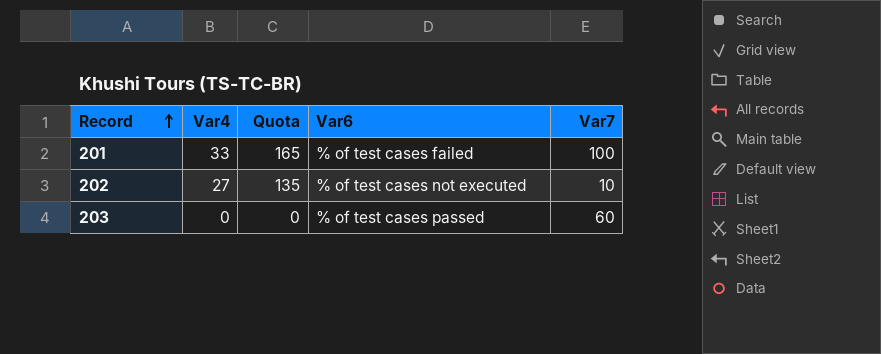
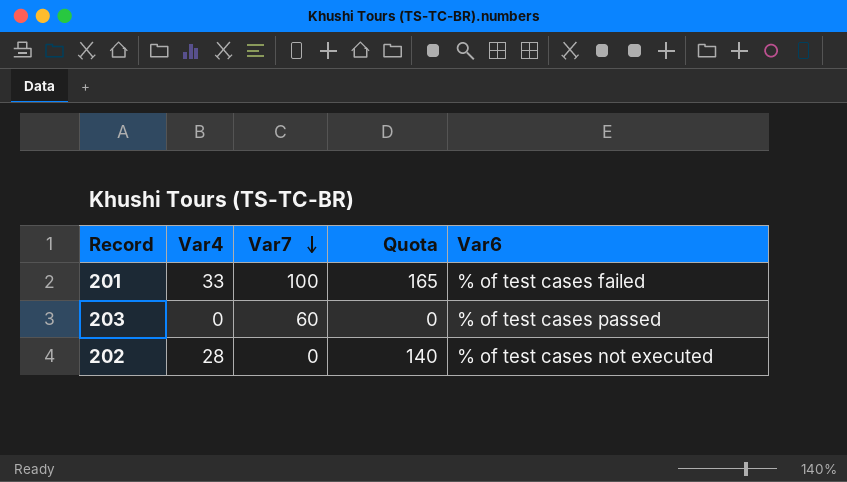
row order: Record ascending -> Var7 descending
column Var7 | position: 5 -> 3
202 | Var4: 27 -> 28
202 | Var7: 10 -> 0
202 | Quota: 135 -> 140

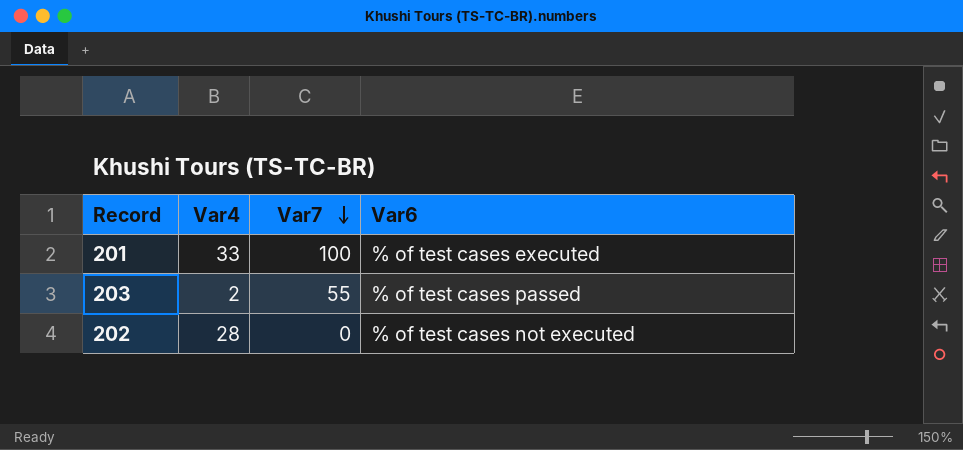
column Quota | formula: [Var4] * 5 -> none
201 | Var6: % of test cases failed -> % of test cases executed
203 | Var4: 0 -> 2
203 | Var7: 60 -> 55

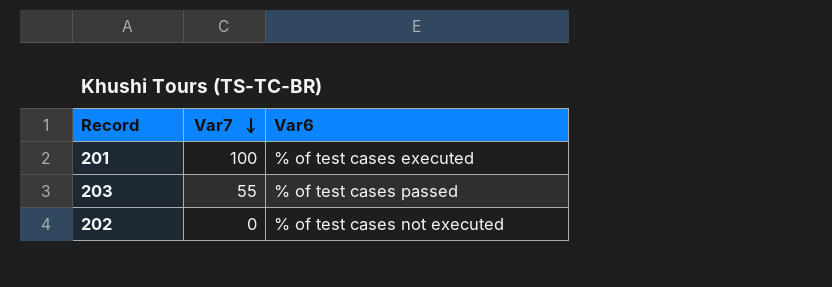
column Var4 | position: 2 -> none

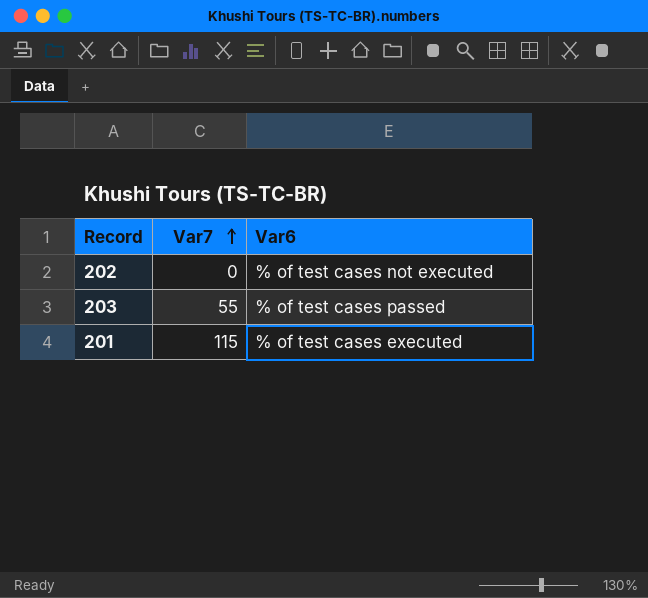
row order: Var7 descending -> Var7 ascending
201 | Var7: 100 -> 115

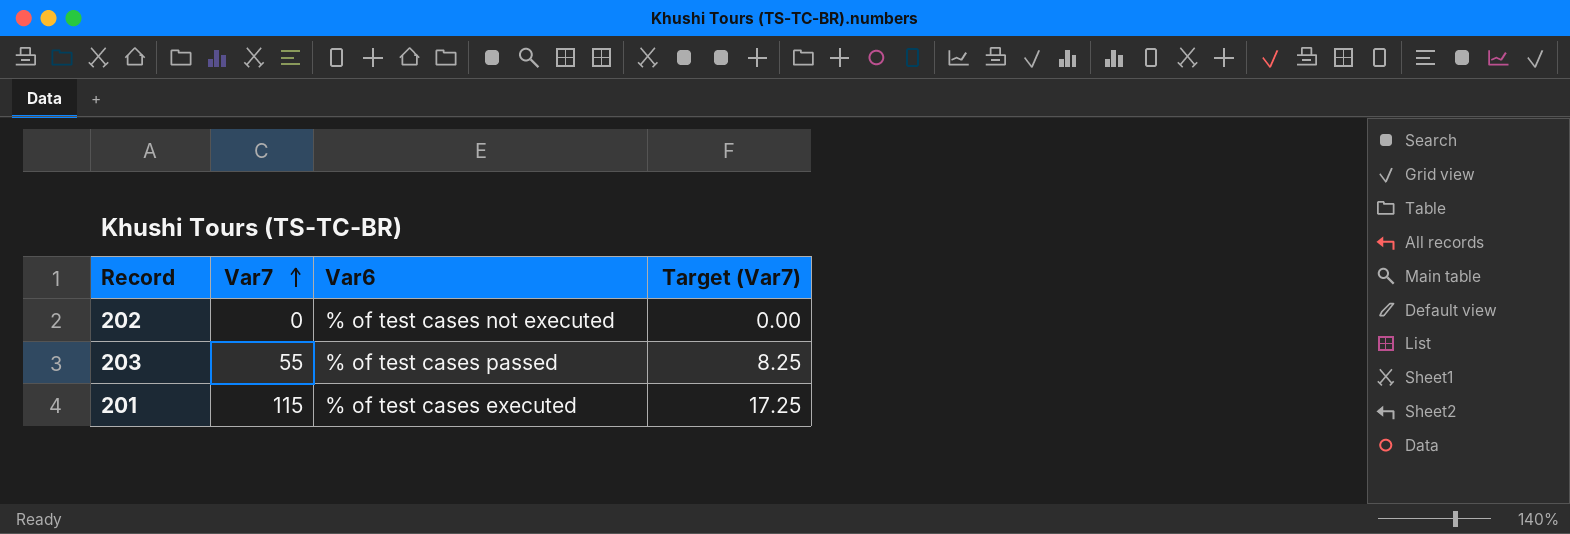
column Target (Var7) | formula: none -> [Var7] * 0.15

